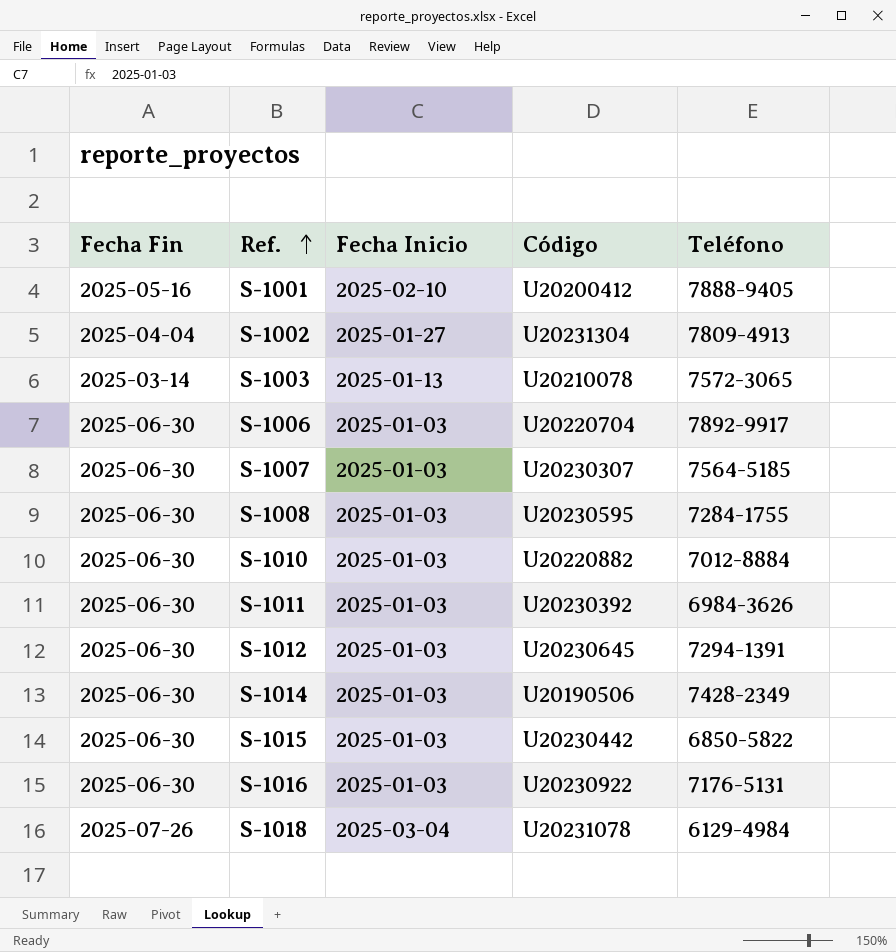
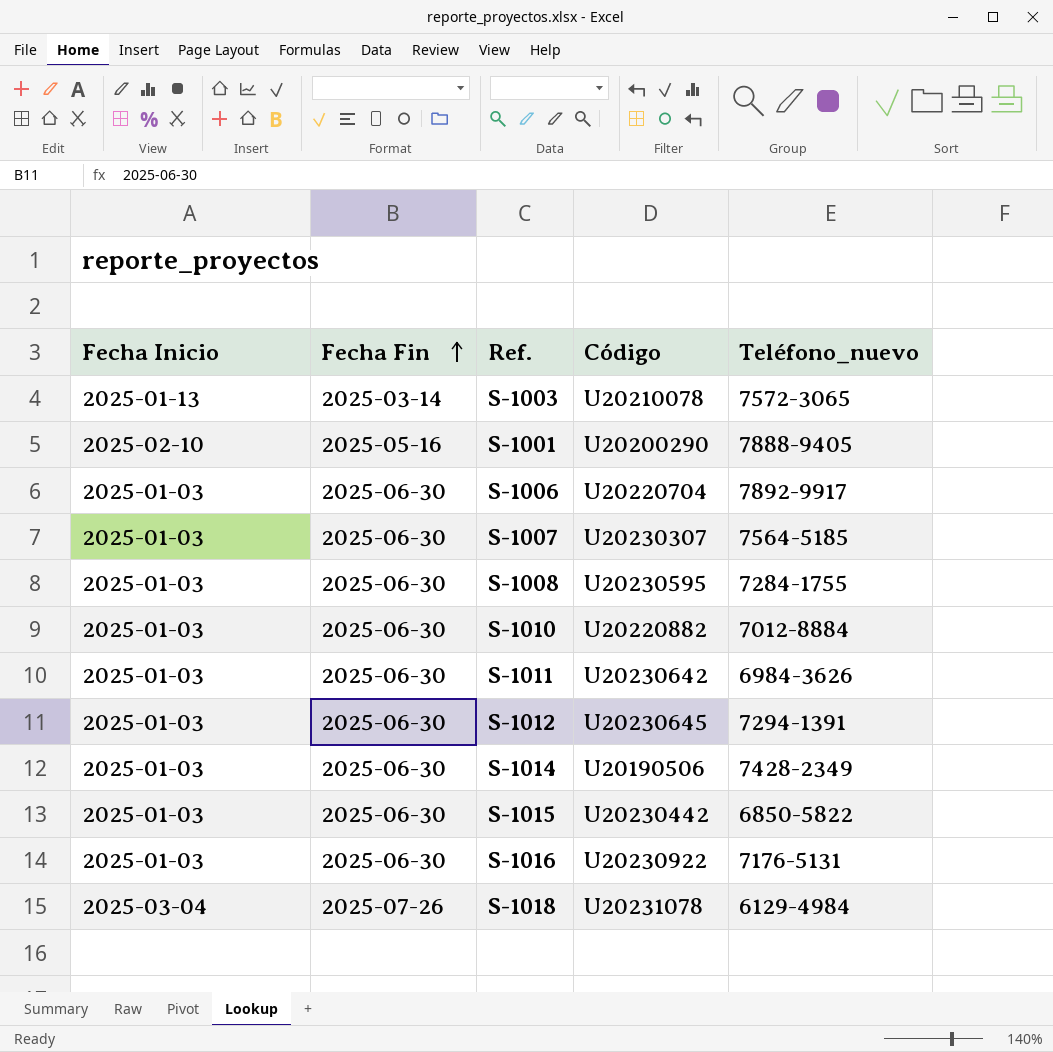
row order: Ref. ascending -> Fecha Fin ascending
column Fecha Inicio | position: 3 -> 1
column name: Teléfono -> Teléfono_nuevo
row S-1002: 2025-04-04 | 2025-01-27 | U20231304 | 7809-4913 -> none
S-1001 | Código: U20200412 -> U20200290
S-1011 | Código: U20230392 -> U20230642

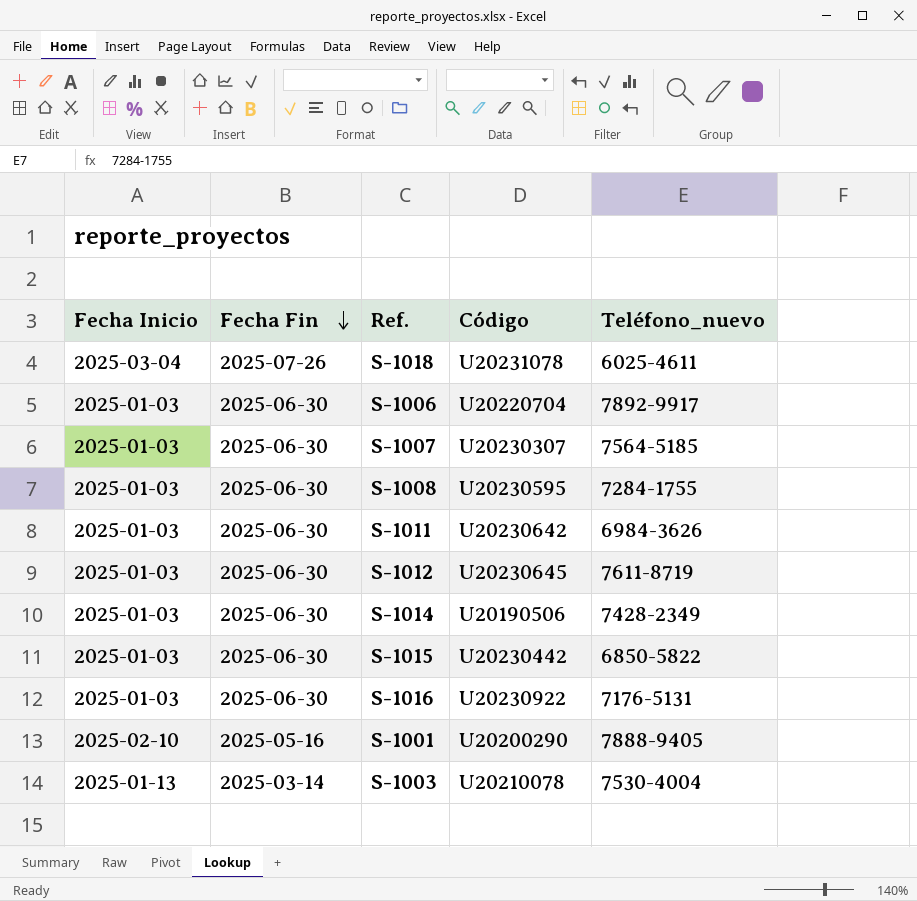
row order: Fecha Fin ascending -> Fecha Fin descending
row S-1010: 2025-01-03 | 2025-06-30 | U20220882 | 7012-8884 -> none
S-1018 | Teléfono_nuevo: 6129-4984 -> 6025-4611
S-1012 | Teléfono_nuevo: 7294-1391 -> 7611-8719
S-1003 | Teléfono_nuevo: 7572-3065 -> 7530-4004

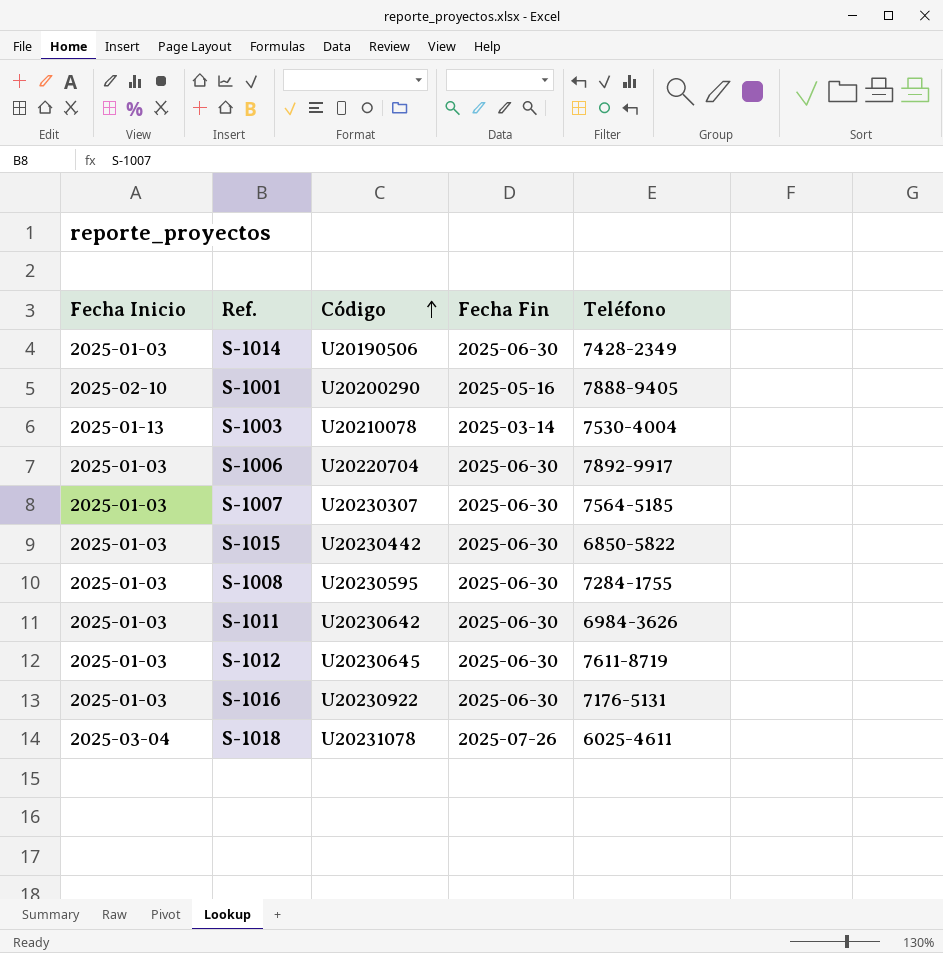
row order: Fecha Fin descending -> Código ascending
column Fecha Fin | position: 2 -> 4
column name: Teléfono_nuevo -> Teléfono

